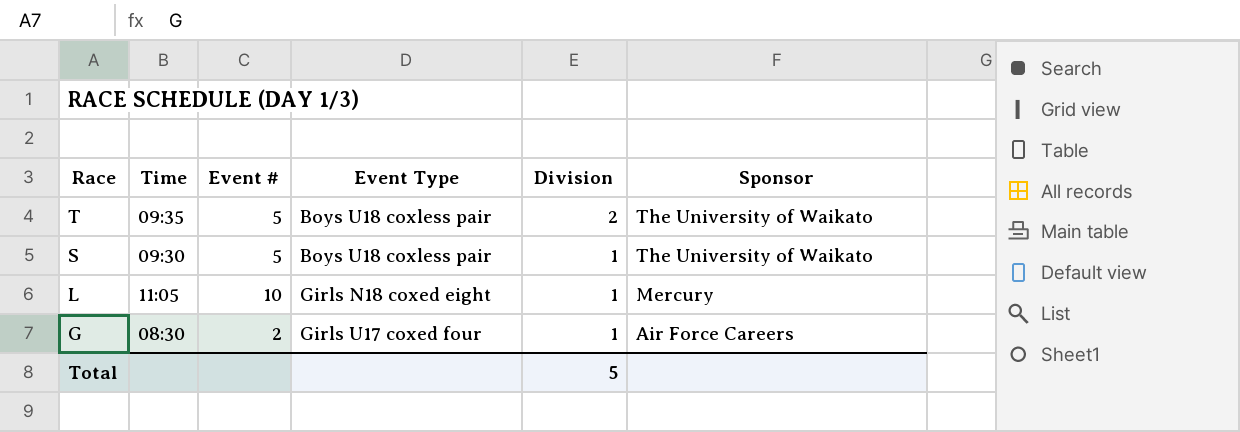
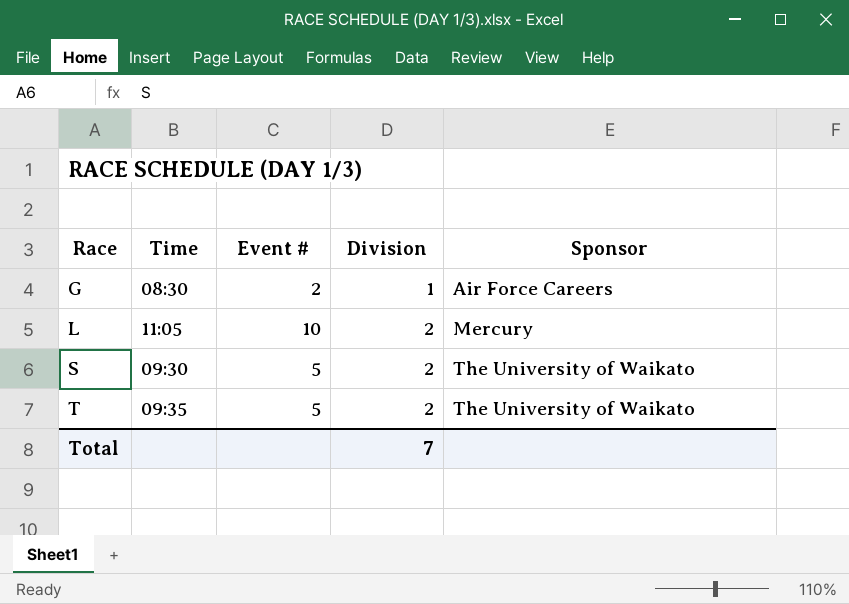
row order: Race descending -> Race ascending
column Event Type | position: 4 -> none
L | Division: 1 -> 2
S | Division: 1 -> 2
Total | Division: 5 -> 7

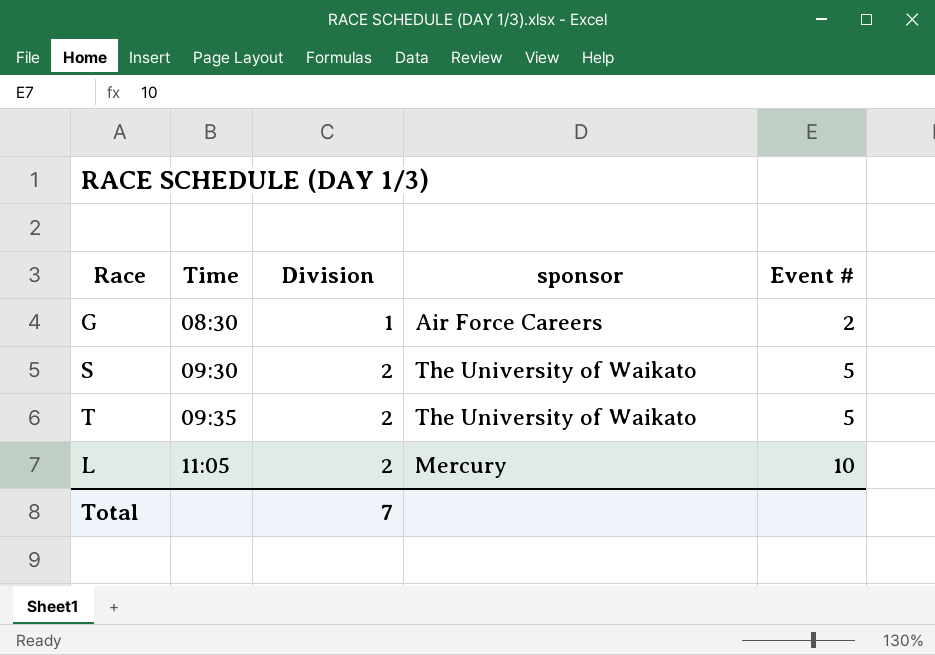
row order: Race ascending -> Time ascending
column name: Sponsor -> sponsor
column Event # | position: 3 -> 5

